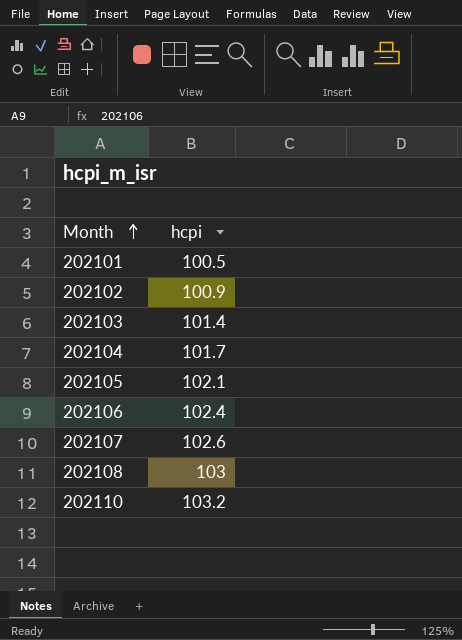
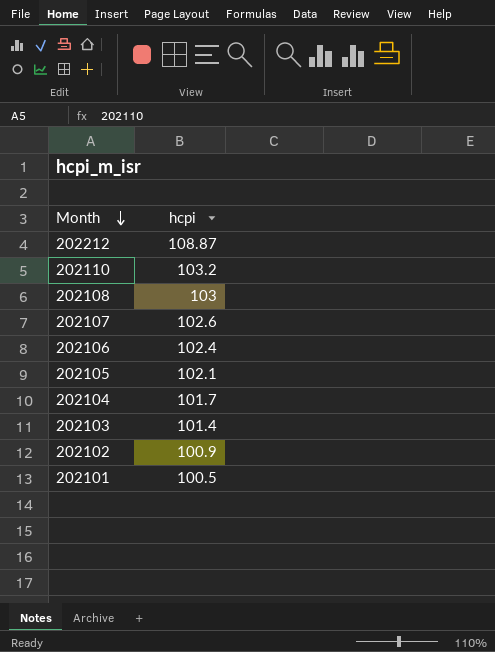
row order: Month ascending -> Month descending
row 202212: none -> 108.87

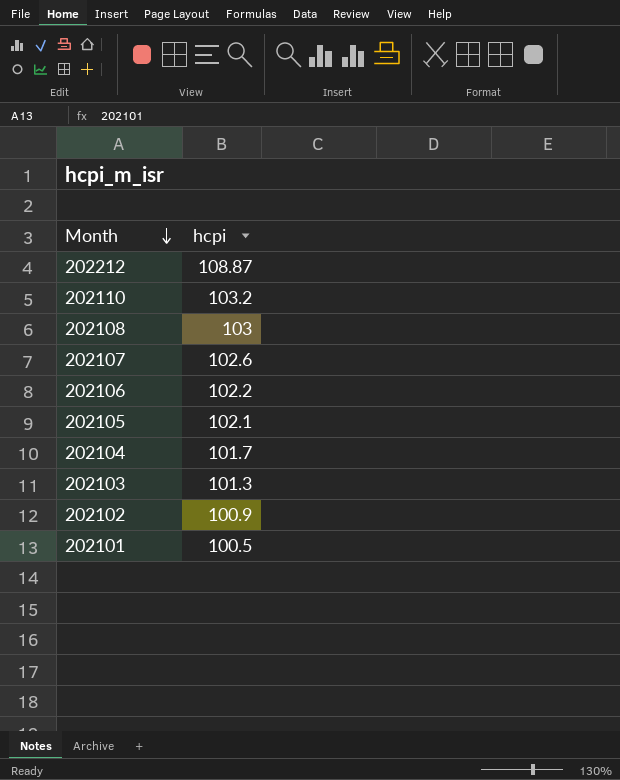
202106 | hcpi: 102.4 -> 102.2
202103 | hcpi: 101.4 -> 101.3

